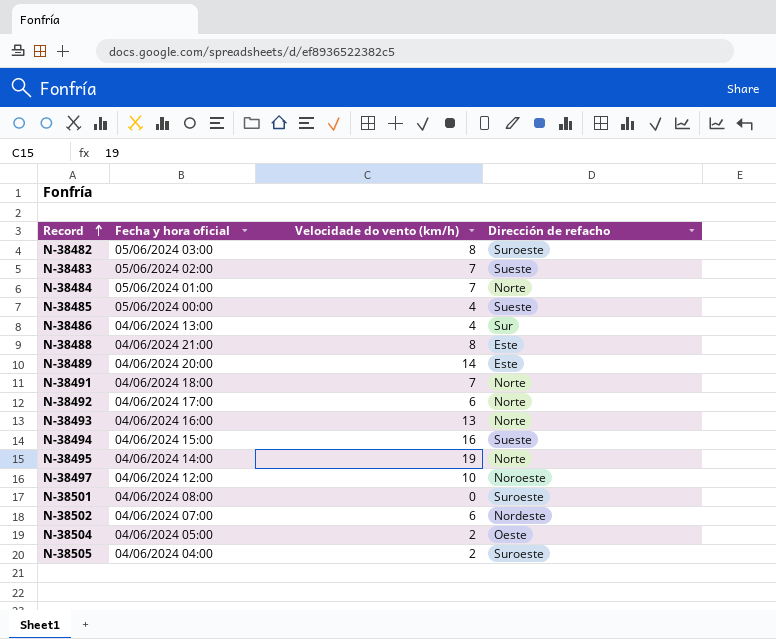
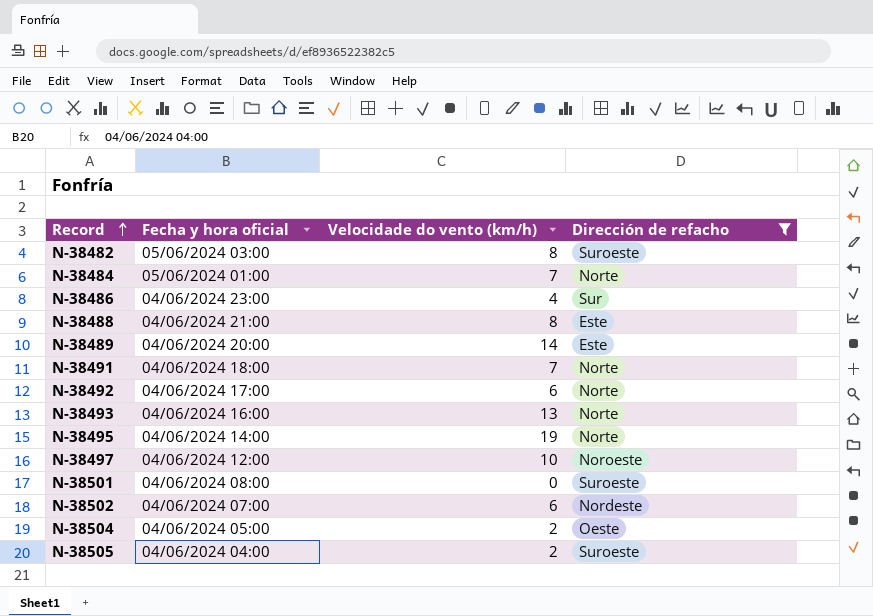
filter: none -> Dirección de refacho != Sueste
N-38486 | Fecha y hora oficial: 04/06/2024 13:00 -> 04/06/2024 23:00

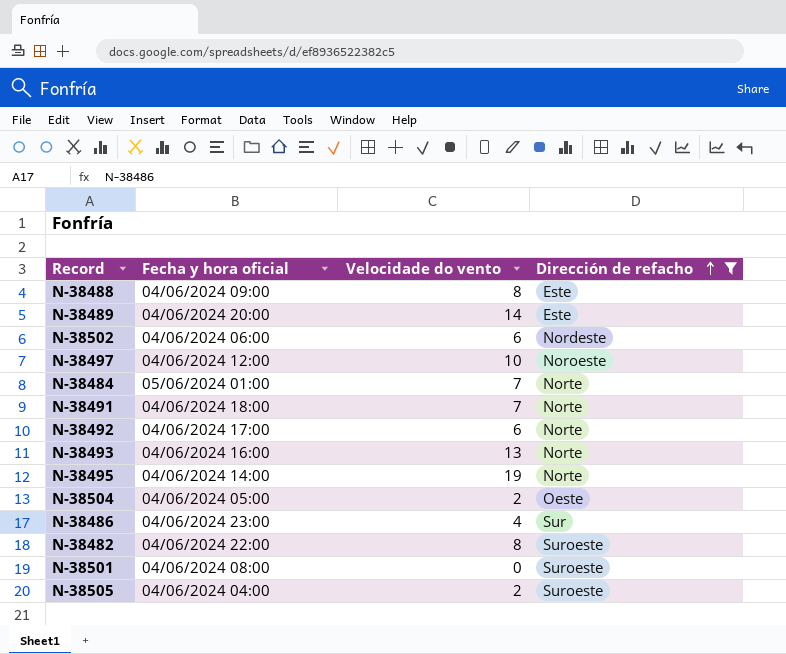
row order: Record ascending -> Dirección de refacho ascending
column name: Velocidade do vento (km/h) -> Velocidade do vento
N-38488 | Fecha y hora oficial: 04/06/2024 21:00 -> 04/06/2024 09:00
N-38502 | Fecha y hora oficial: 04/06/2024 07:00 -> 04/06/2024 06:00
N-38482 | Fecha y hora oficial: 05/06/2024 03:00 -> 04/06/2024 22:00

